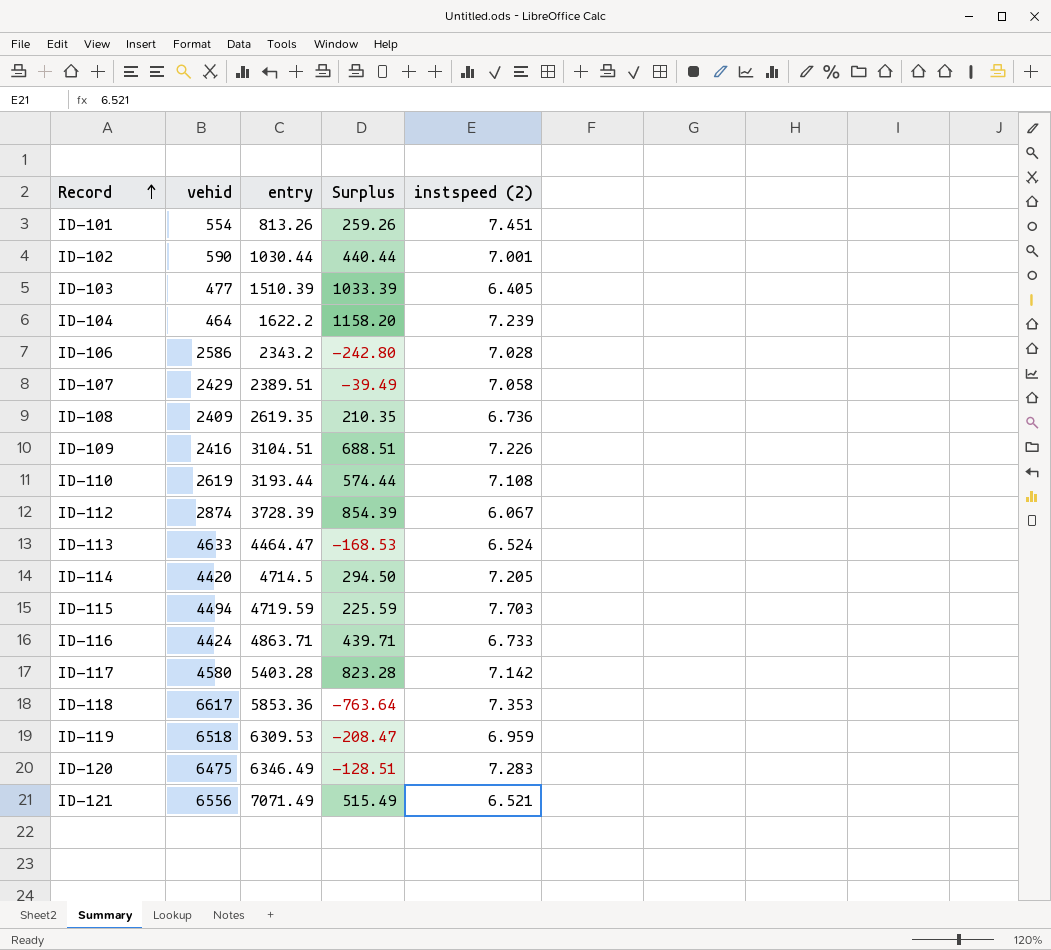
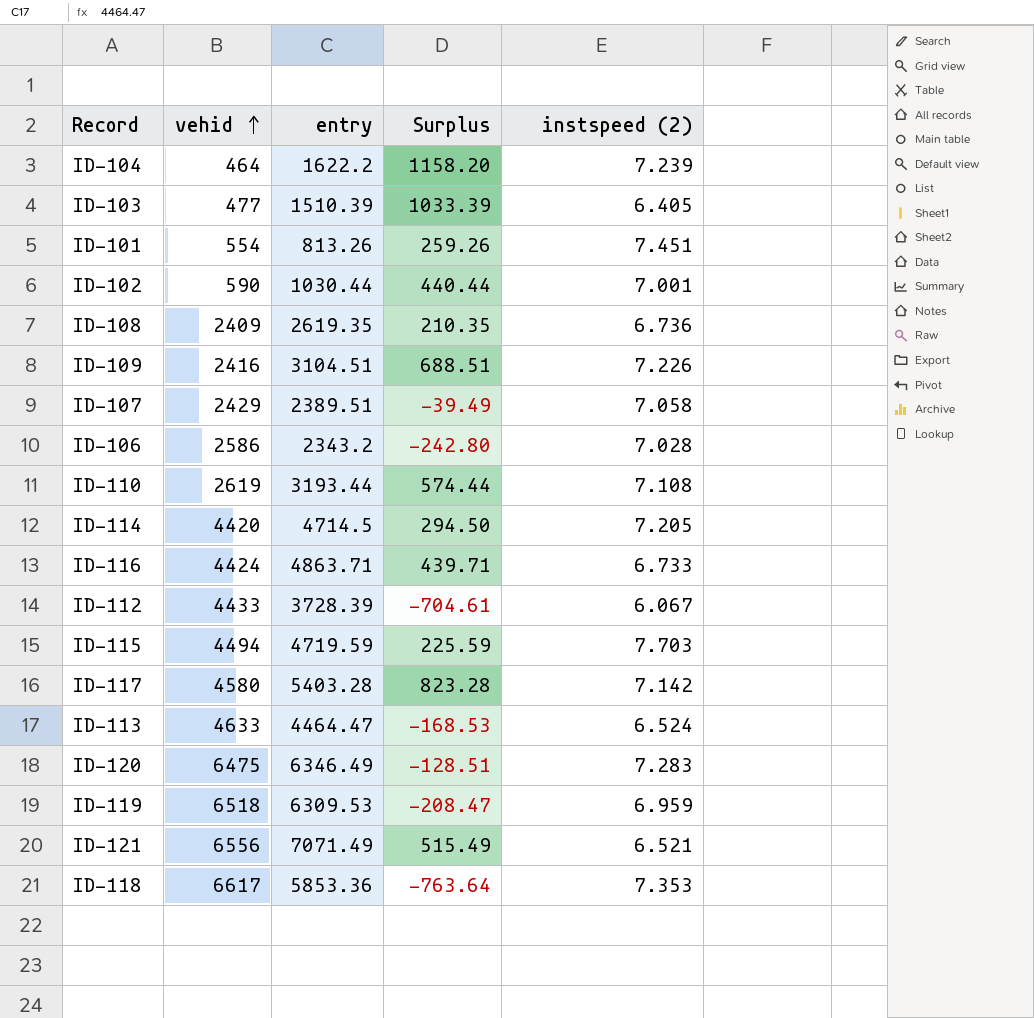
row order: Record ascending -> vehid ascending
ID-112 | vehid: 2874 -> 4433
ID-112 | Surplus: 854.39 -> -704.61

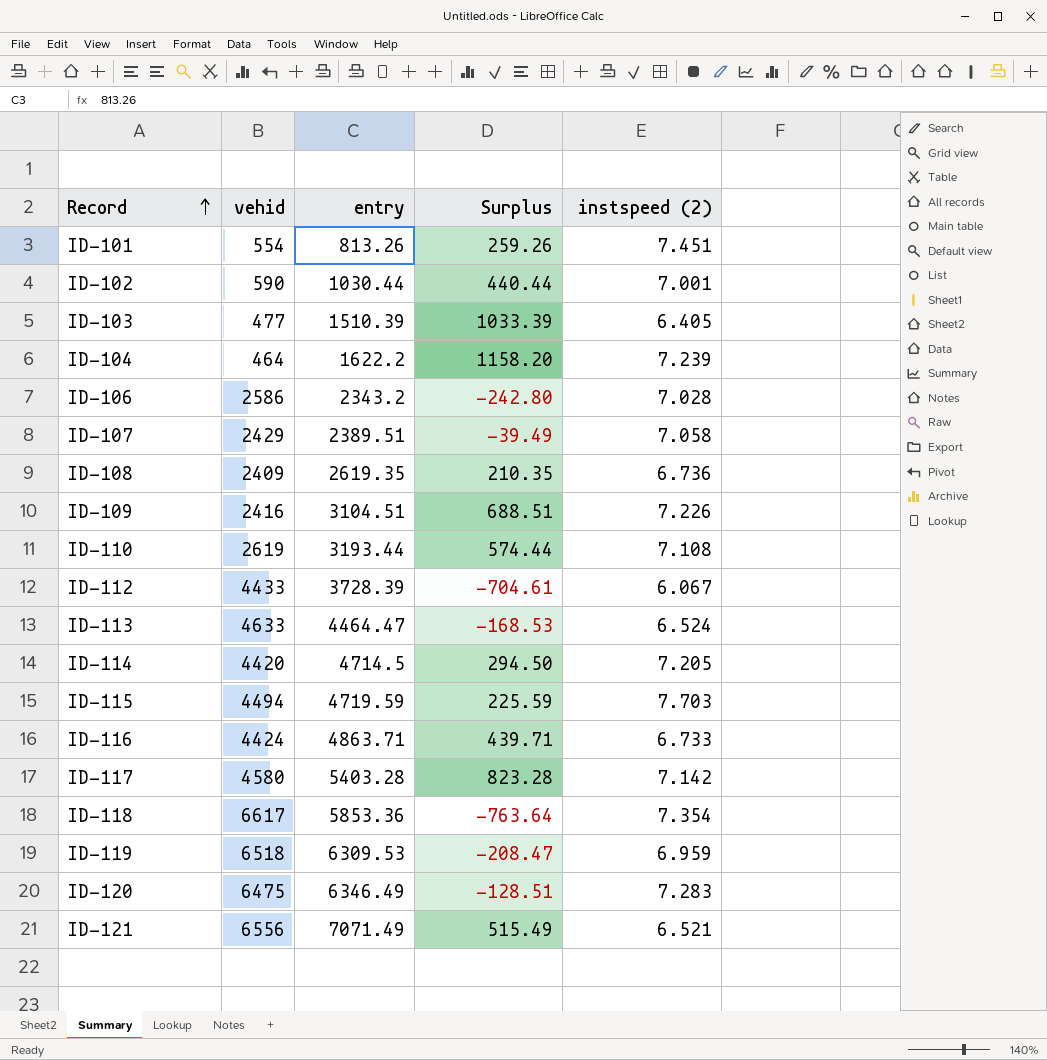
row order: vehid ascending -> Record ascending
ID-118 | instspeed (2): 7.353 -> 7.354

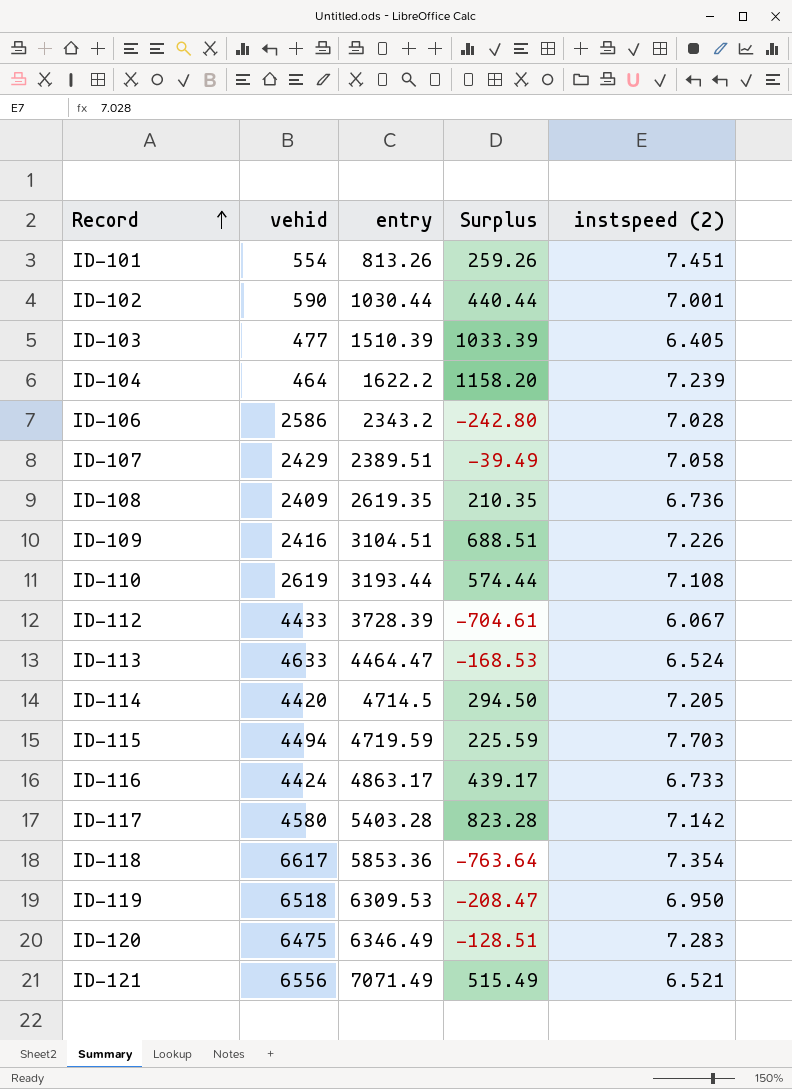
ID-116 | entry: 4863.71 -> 4863.17
ID-116 | Surplus: 439.71 -> 439.17
ID-119 | instspeed (2): 6.959 -> 6.950

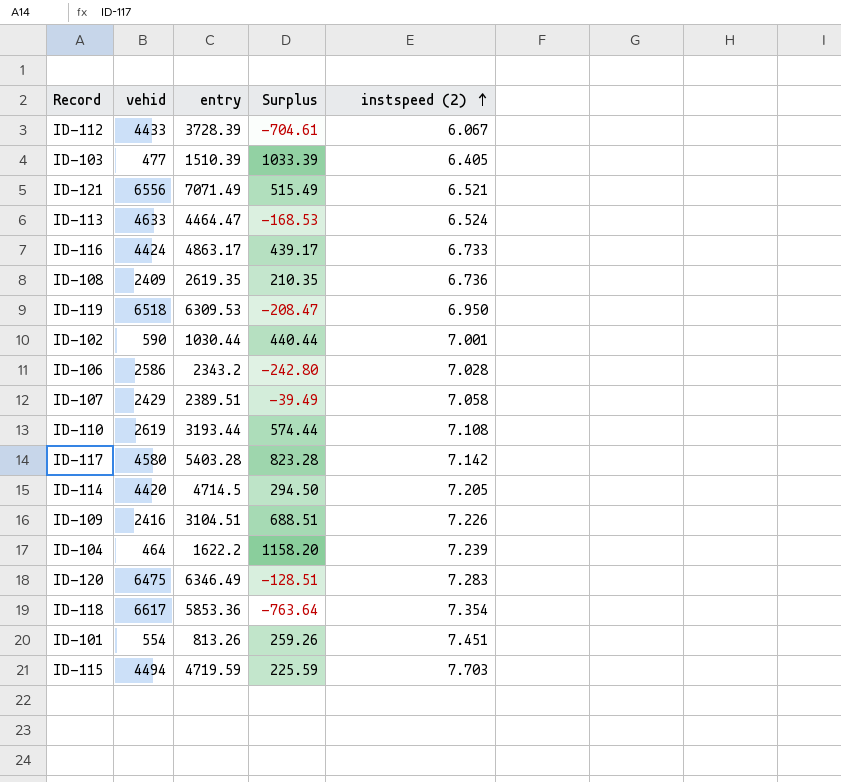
row order: Record ascending -> instspeed (2) ascending

